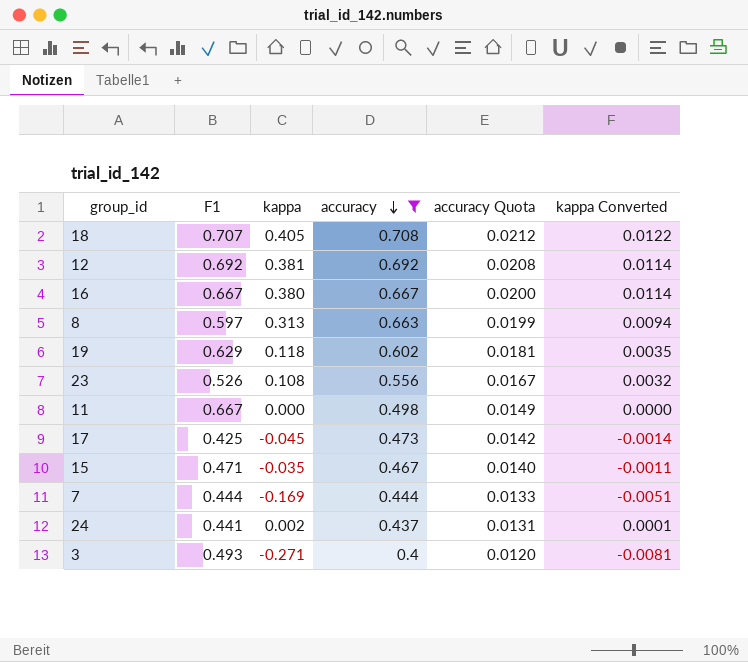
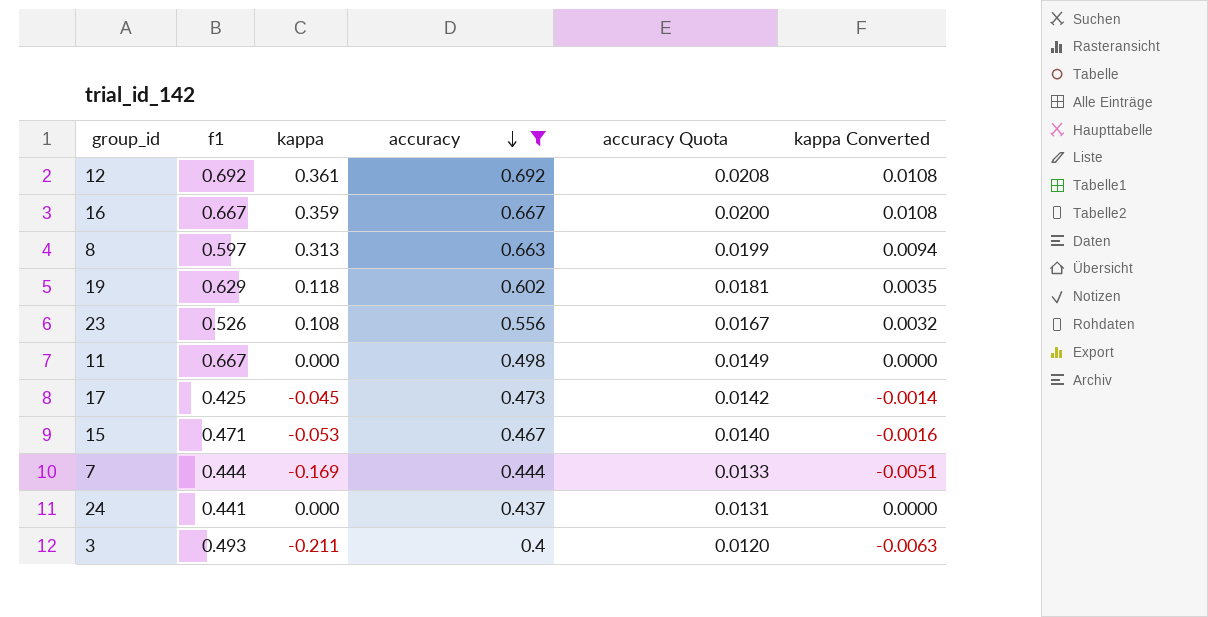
column name: F1 -> f1
row 18: 0.707 | 0.405 | 0.708 | 0.0212 | 0.0122 -> none
12 | kappa: 0.381 -> 0.361
12 | kappa Converted: 0.0114 -> 0.0108
16 | kappa: 0.380 -> 0.359
16 | kappa Converted: 0.0114 -> 0.0108
15 | kappa: -0.035 -> -0.053
15 | kappa Converted: -0.0011 -> -0.0016
24 | kappa: 0.002 -> 0.000
24 | kappa Converted: 0.0001 -> 0.0000
3 | kappa: -0.271 -> -0.211
3 | kappa Converted: -0.0081 -> -0.0063

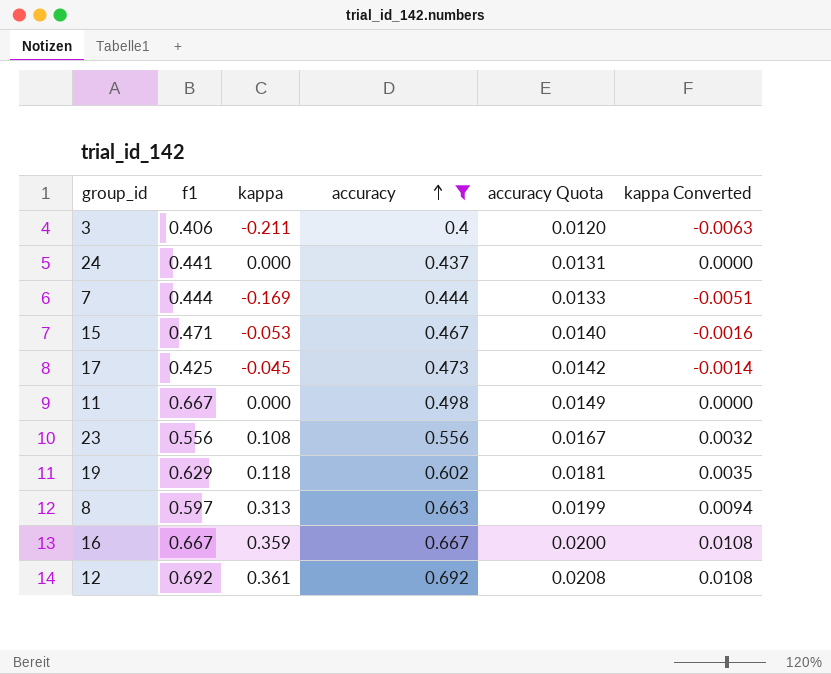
row order: accuracy descending -> accuracy ascending
3 | f1: 0.493 -> 0.406
23 | f1: 0.526 -> 0.556

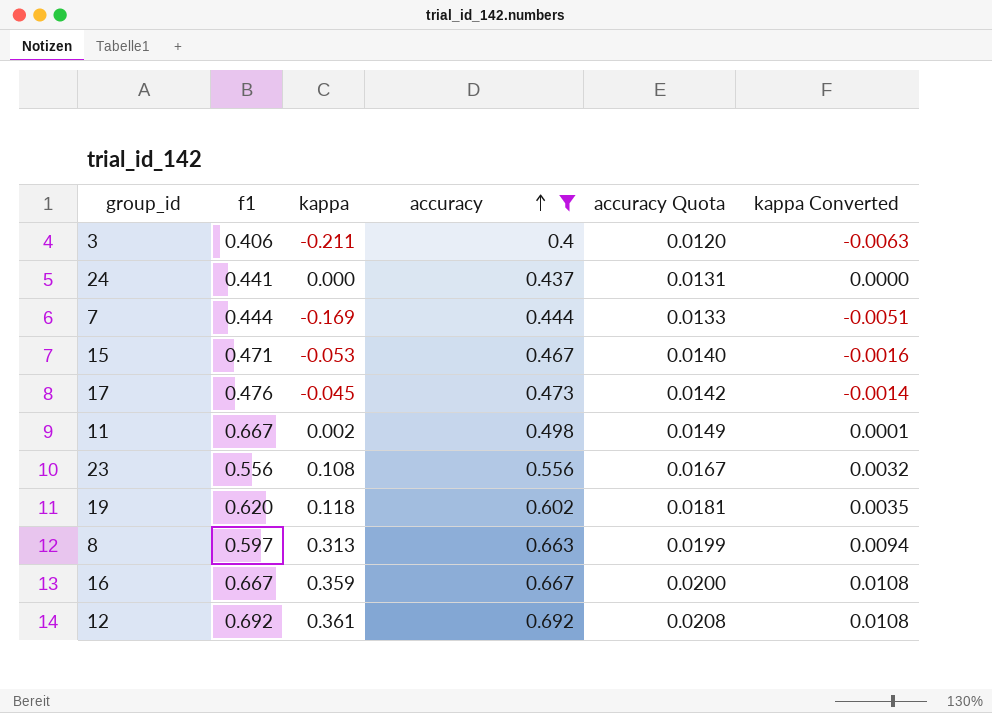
17 | f1: 0.425 -> 0.476
11 | kappa: 0.000 -> 0.002
11 | kappa Converted: 0.0000 -> 0.0001
19 | f1: 0.629 -> 0.620

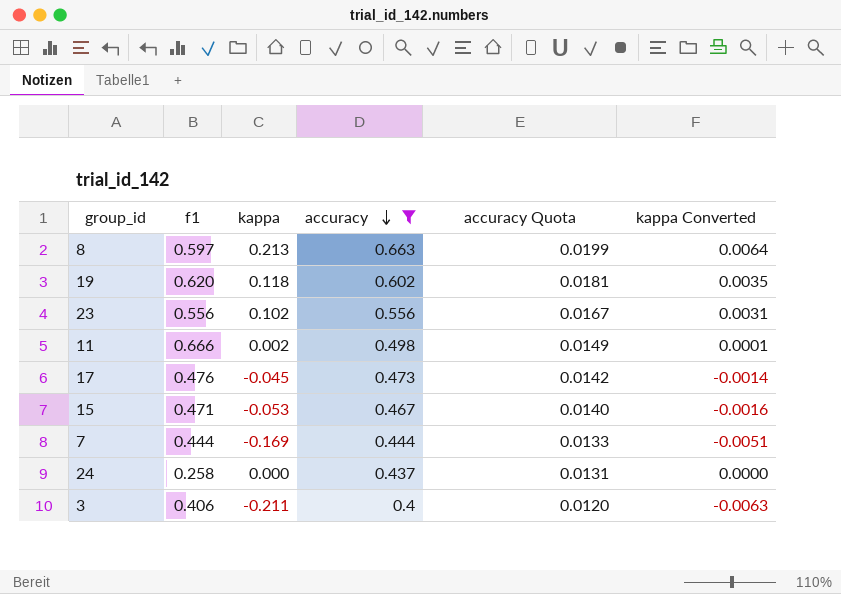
row order: accuracy ascending -> accuracy descending
row 16: 0.667 | 0.359 | 0.667 | 0.0200 | 0.0108 -> none
row 12: 0.692 | 0.361 | 0.692 | 0.0208 | 0.0108 -> none
8 | kappa: 0.313 -> 0.213
8 | kappa Converted: 0.0094 -> 0.0064
23 | kappa: 0.108 -> 0.102
23 | kappa Converted: 0.0032 -> 0.0031
11 | f1: 0.667 -> 0.666
24 | f1: 0.441 -> 0.258

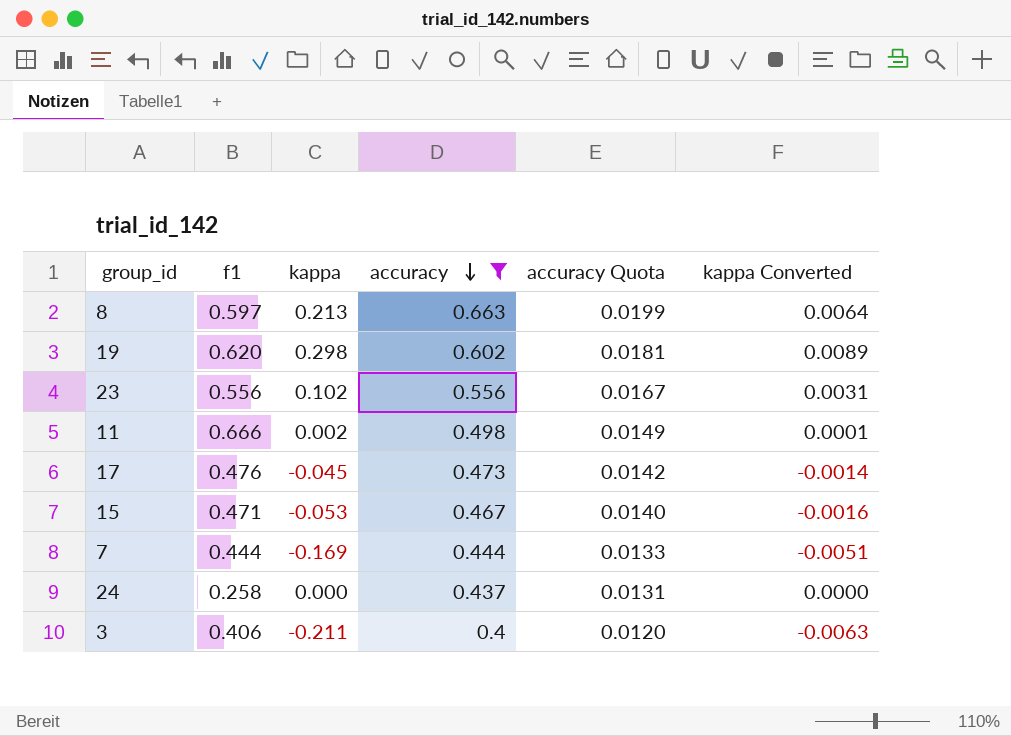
19 | kappa: 0.118 -> 0.298
19 | kappa Converted: 0.0035 -> 0.0089

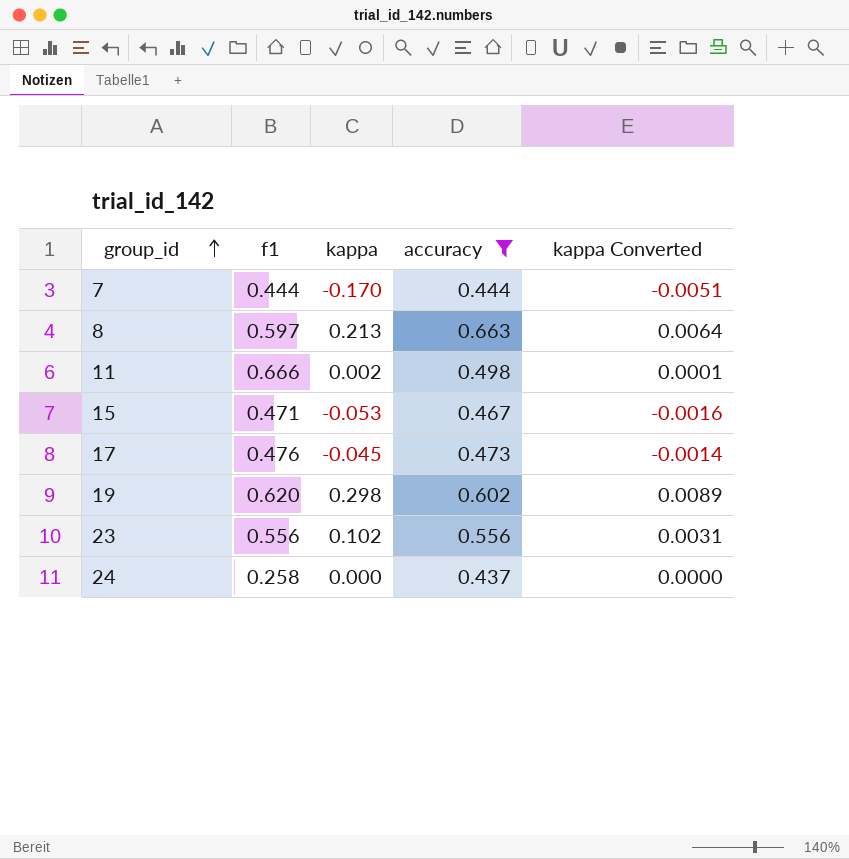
row order: accuracy descending -> group_id ascending
column accuracy Quota | formula: [accuracy] * 0.03 -> none
row 3: 0.406 | -0.211 | 0.4 | 0.0120 | -0.0063 -> none
7 | kappa: -0.169 -> -0.170

